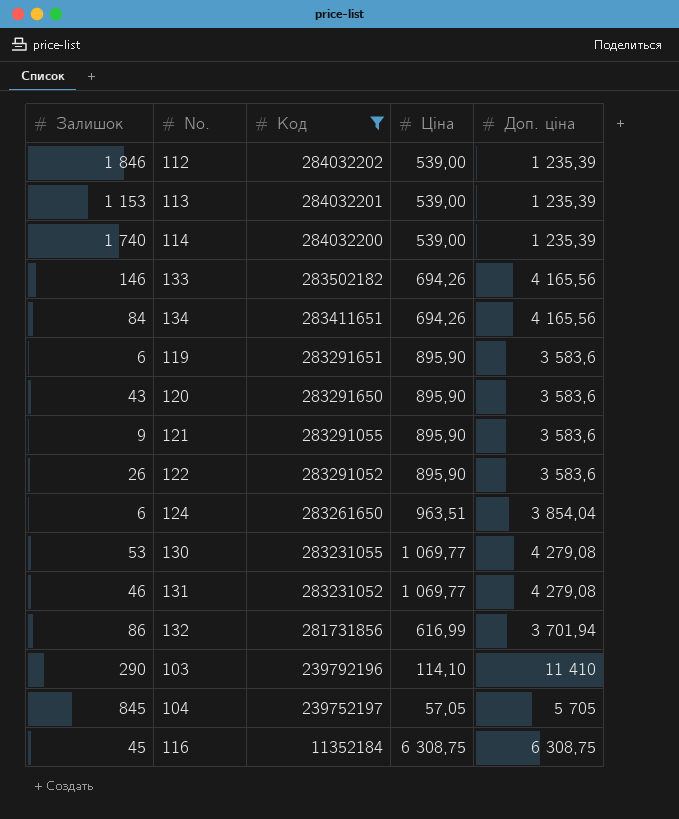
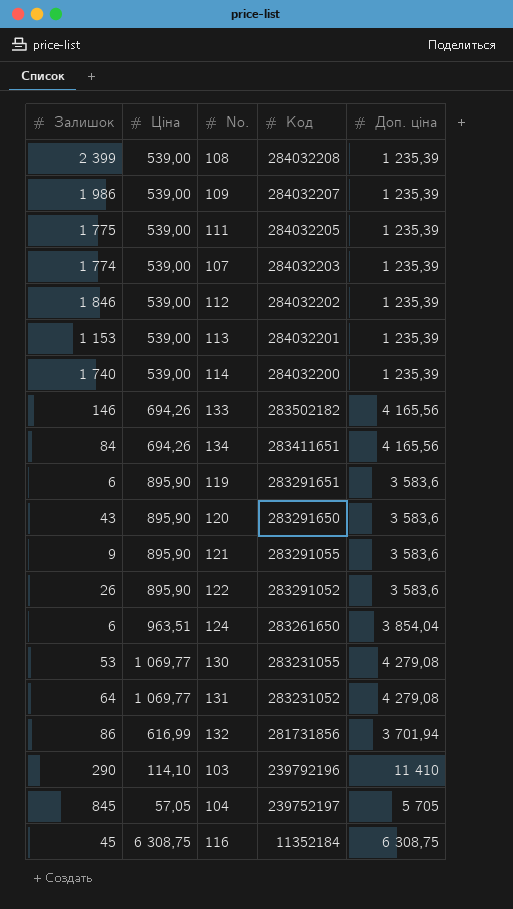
filter: Код <= 284032202 -> none
column Ціна | position: 4 -> 2
131 | Залишок: 46 -> 64

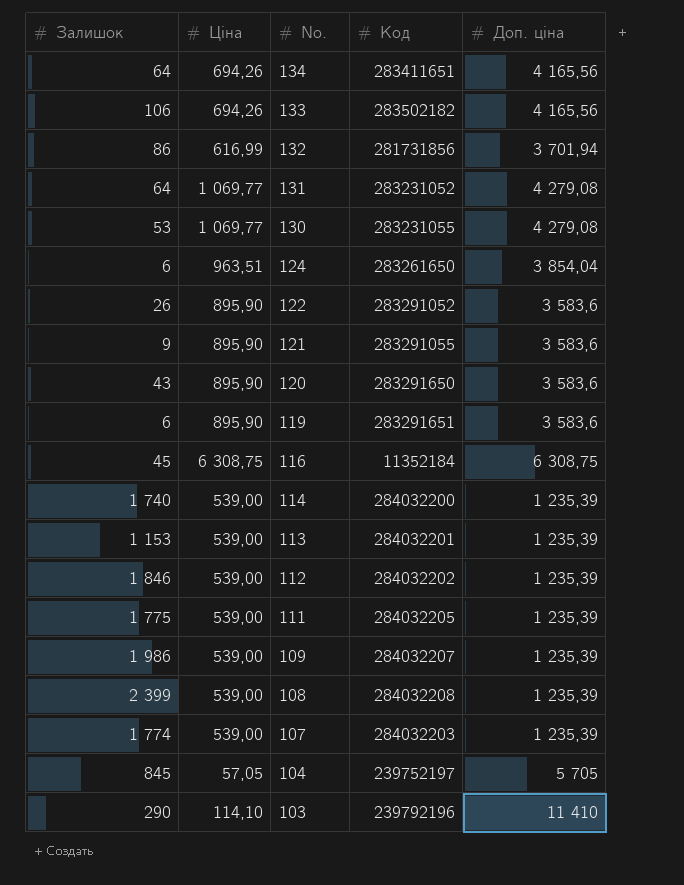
row order: Код descending -> No. descending
134 | Залишок: 84 -> 64
133 | Залишок: 146 -> 106

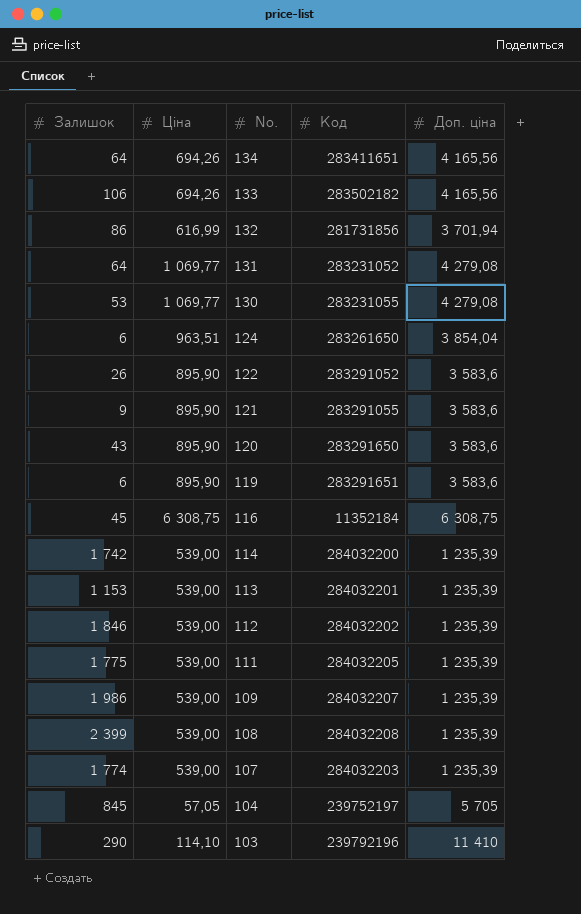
114 | Залишок: 1 740 -> 1 742

